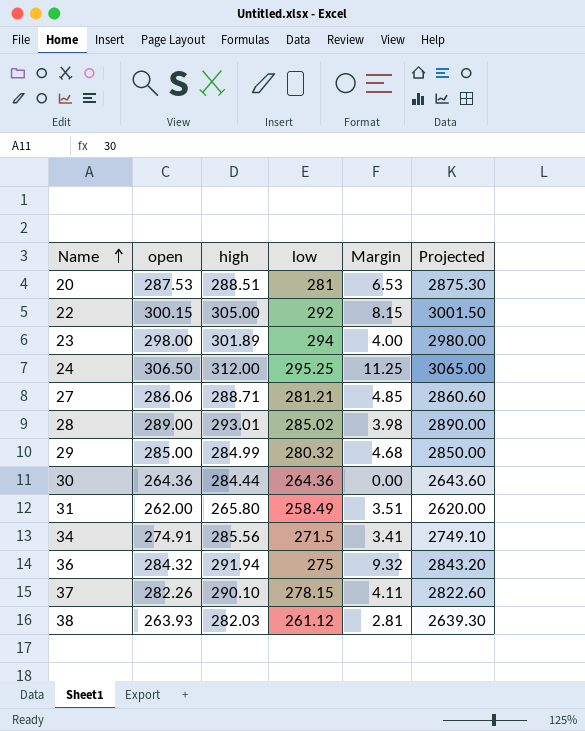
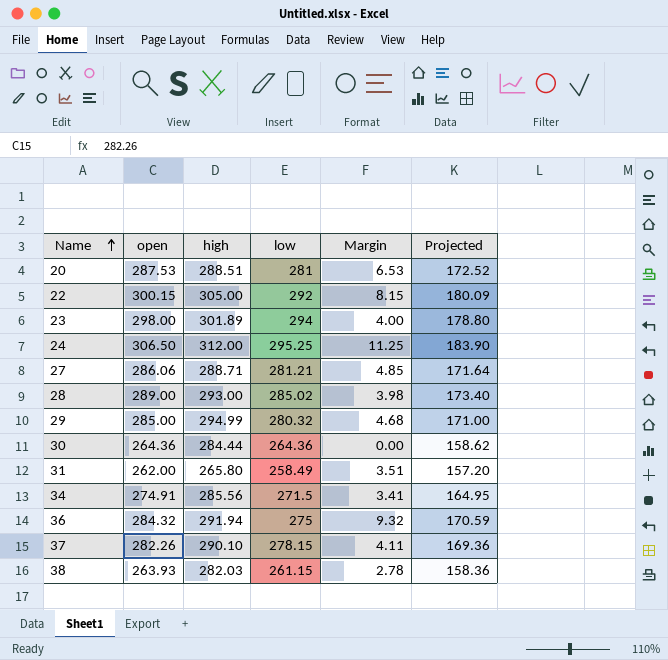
column Projected | formula: [open] * 10 -> [open] * 0.6
28 | high: 293.01 -> 293.00
29 | high: 284.99 -> 294.99
38 | low: 261.12 -> 261.15
38 | Margin: 2.81 -> 2.78

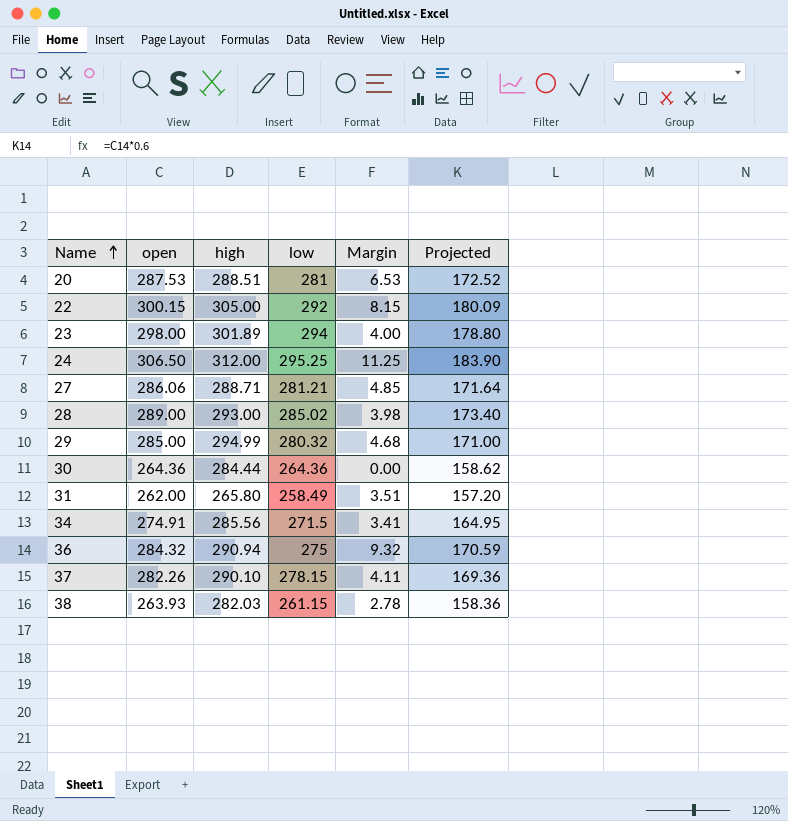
36 | high: 291.94 -> 290.94

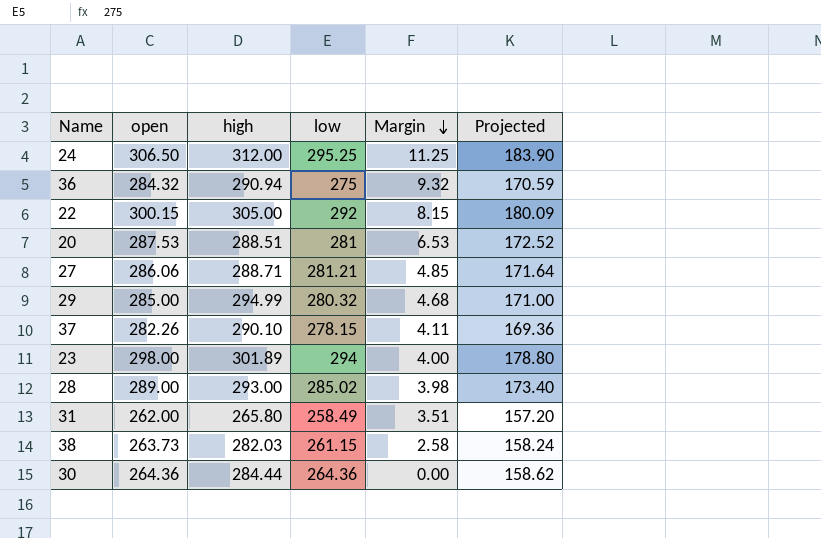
row order: Name ascending -> Margin descending
row 34: 274.91 | 285.56 | 271.5 | 3.41 | 164.95 -> none
38 | open: 263.93 -> 263.73
38 | Margin: 2.78 -> 2.58
38 | Projected: 158.36 -> 158.24

